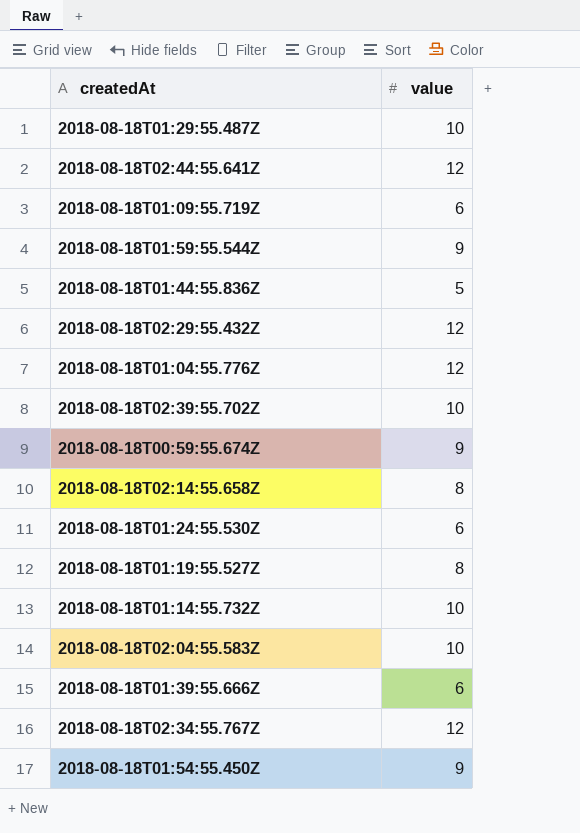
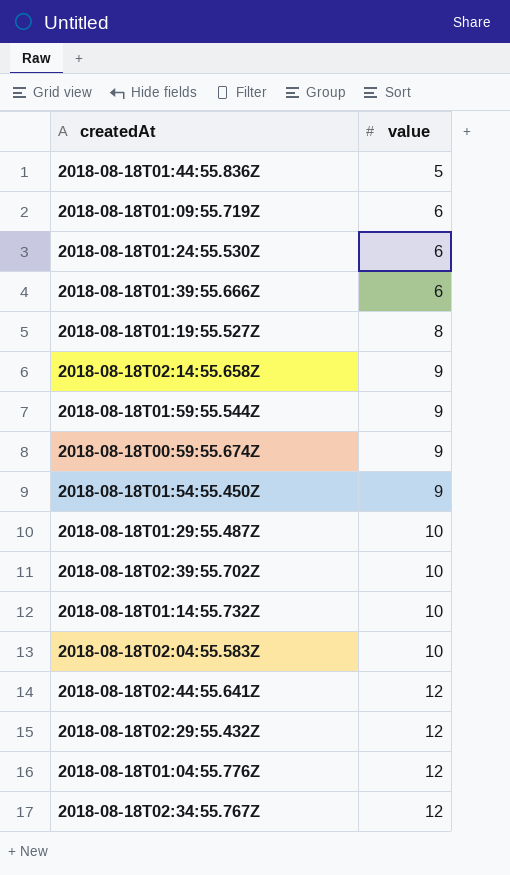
row order: none -> value ascending
2018-08-18T02:14:55.658Z | value: 8 -> 9

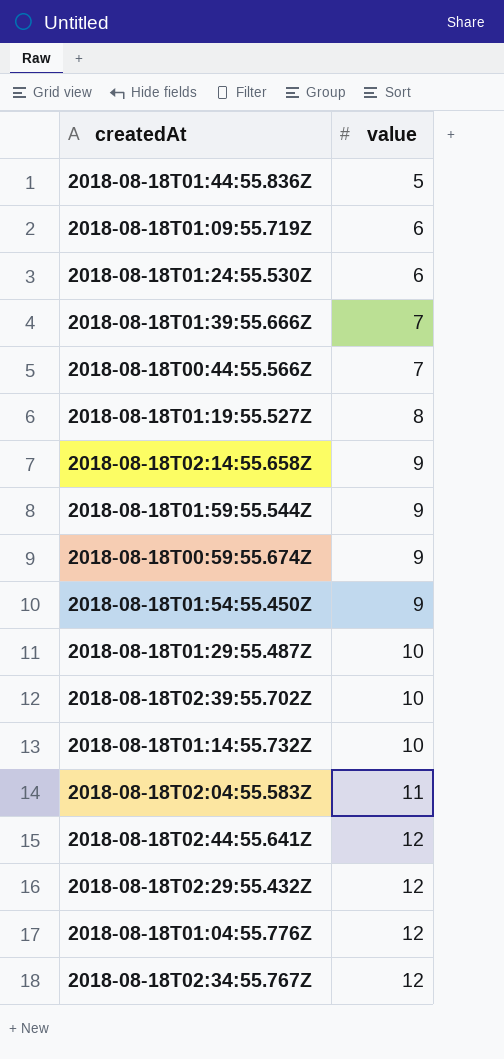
2018-08-18T01:39:55.666Z | value: 6 -> 7
row 2018-08-18T00:44:55.566Z: none -> 7
2018-08-18T02:04:55.583Z | value: 10 -> 11

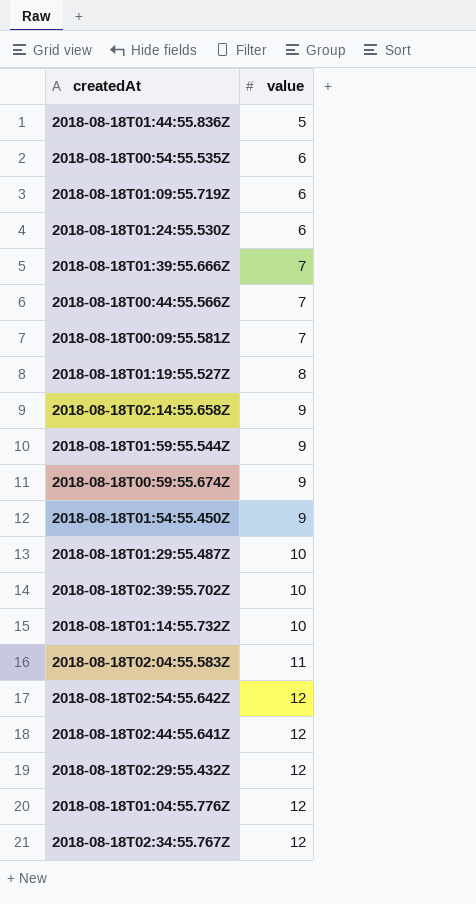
row 2018-08-18T00:54:55.535Z: none -> 6
row 2018-08-18T00:09:55.581Z: none -> 7
row 2018-08-18T02:54:55.642Z: none -> 12

